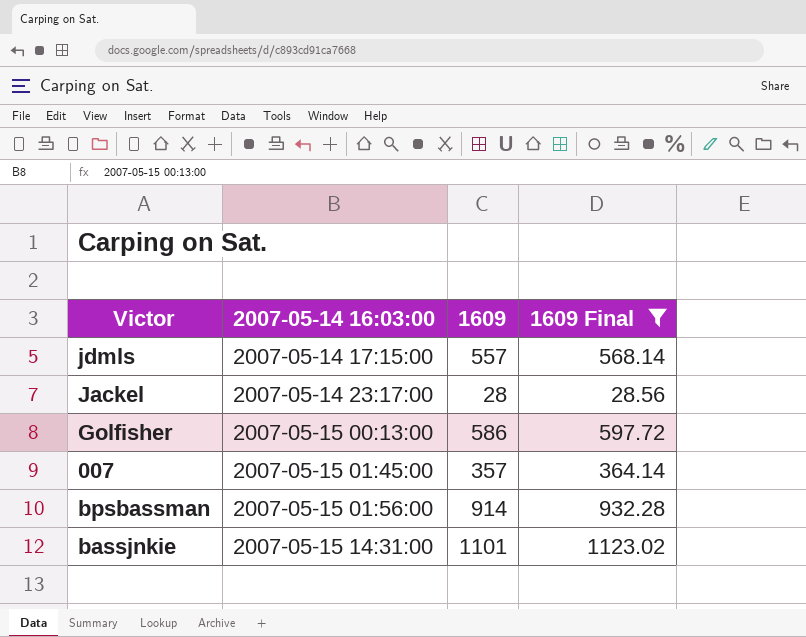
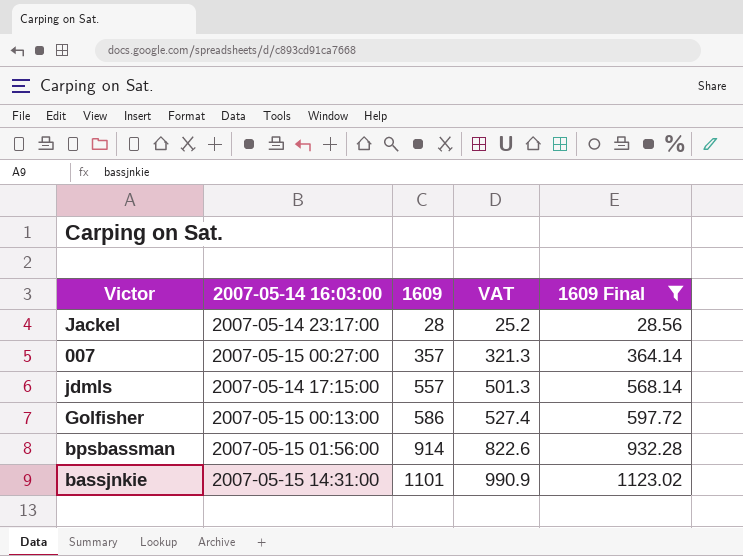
row order: 2007-05-14 16:03:00 ascending -> 1609 ascending
column VAT | formula: none -> [1609] * 0.9
007 | 2007-05-14 16:03:00: 2007-05-15 01:45:00 -> 2007-05-15 00:27:00

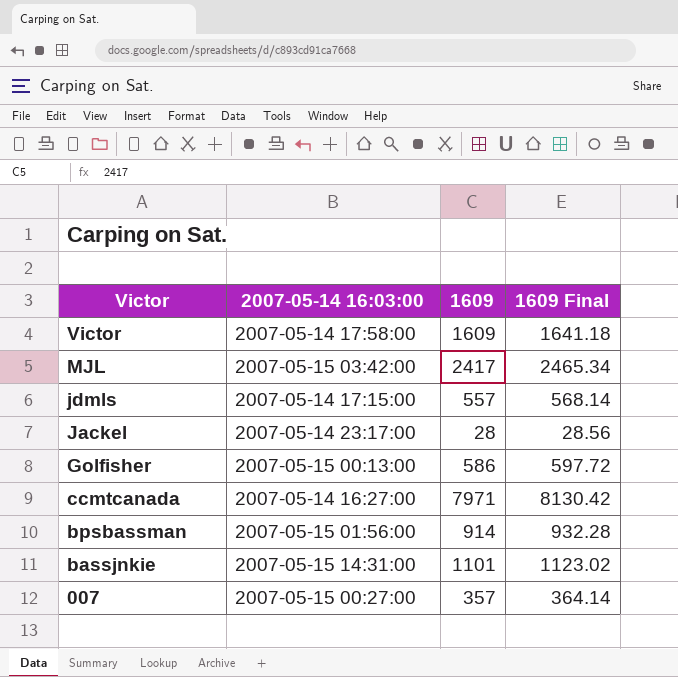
filter: 1609 Final <= 1123.02 -> none
row order: 1609 ascending -> Victor descending
column VAT | formula: [1609] * 0.9 -> none

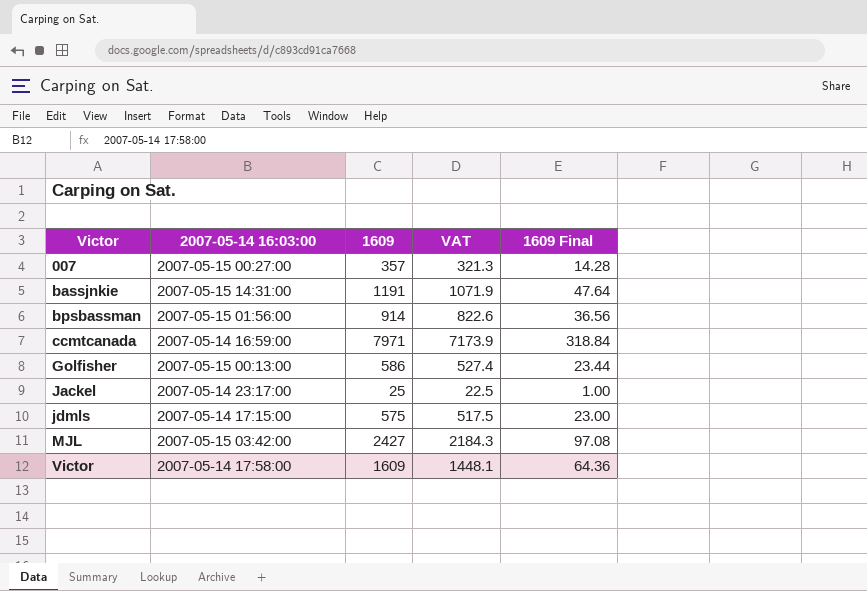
row order: Victor descending -> Victor ascending
column VAT | formula: none -> [1609] * 0.9
column 1609 Final | formula: [1609] * 1.02 -> [1609] * 0.04
bassjnkie | 1609: 1101 -> 1191
ccmtcanada | 2007-05-14 16:03:00: 2007-05-14 16:27:00 -> 2007-05-14 16:59:00
Jackel | 1609: 28 -> 25
jdmls | 1609: 557 -> 575
MJL | 1609: 2417 -> 2427

